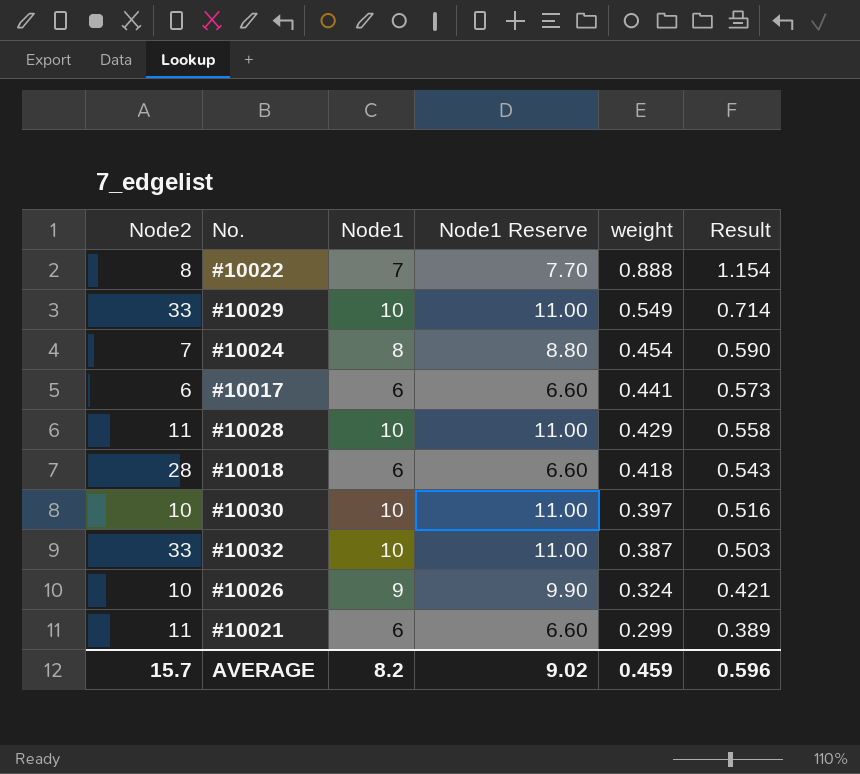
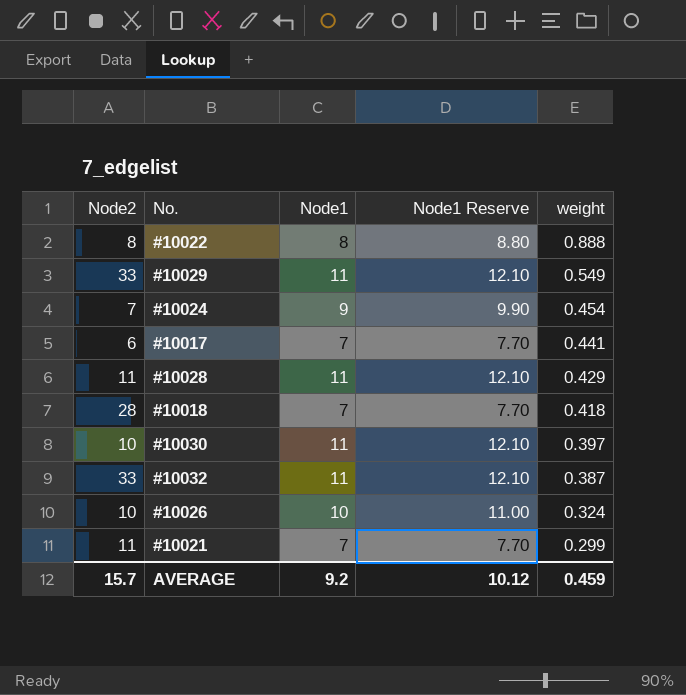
column Result | formula: [weight] * 1.3 -> none
#10022 | Node1: 7 -> 8
#10022 | Node1 Reserve: 7.70 -> 8.80
#10029 | Node1: 10 -> 11
#10029 | Node1 Reserve: 11.00 -> 12.10
#10024 | Node1: 8 -> 9
#10024 | Node1 Reserve: 8.80 -> 9.90
#10017 | Node1: 6 -> 7
#10017 | Node1 Reserve: 6.60 -> 7.70
#10028 | Node1: 10 -> 11
#10028 | Node1 Reserve: 11.00 -> 12.10
#10018 | Node1: 6 -> 7
#10018 | Node1 Reserve: 6.60 -> 7.70
#10030 | Node1: 10 -> 11
#10030 | Node1 Reserve: 11.00 -> 12.10
#10032 | Node1: 10 -> 11
#10032 | Node1 Reserve: 11.00 -> 12.10
#10026 | Node1: 9 -> 10
#10026 | Node1 Reserve: 9.90 -> 11.00
#10021 | Node1: 6 -> 7
#10021 | Node1 Reserve: 6.60 -> 7.70
AVERAGE | Node1: 8.2 -> 9.2
AVERAGE | Node1 Reserve: 9.02 -> 10.12

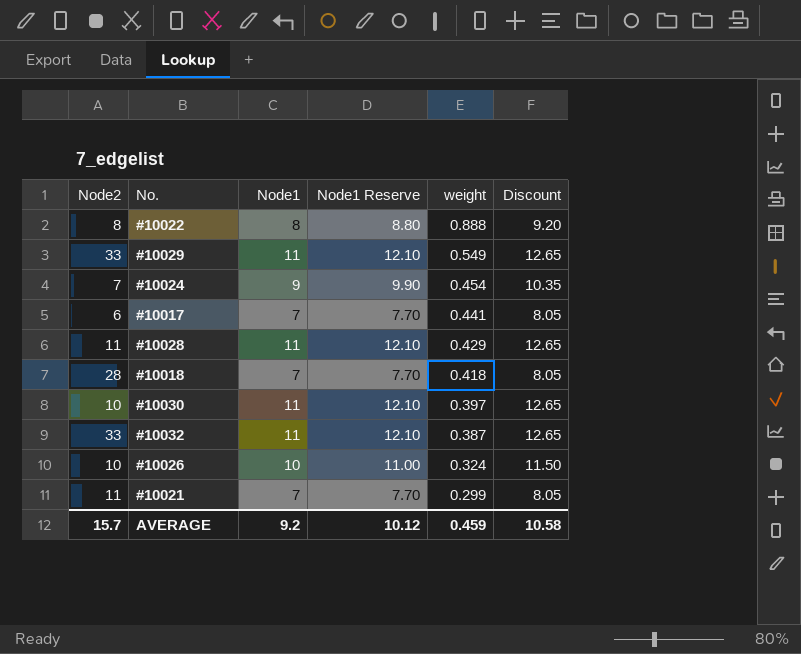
column Discount | formula: none -> [Node1] * 1.15

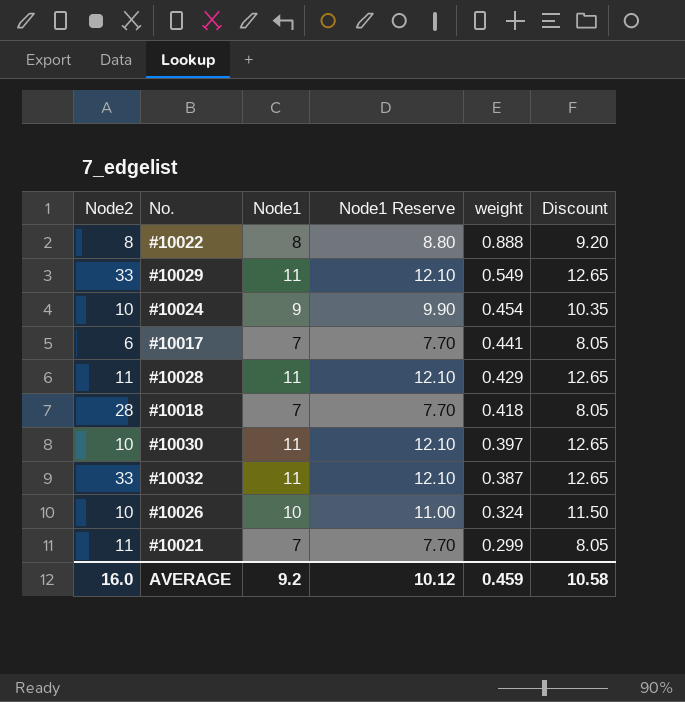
#10024 | Node2: 7 -> 10
AVERAGE | Node2: 15.7 -> 16.0

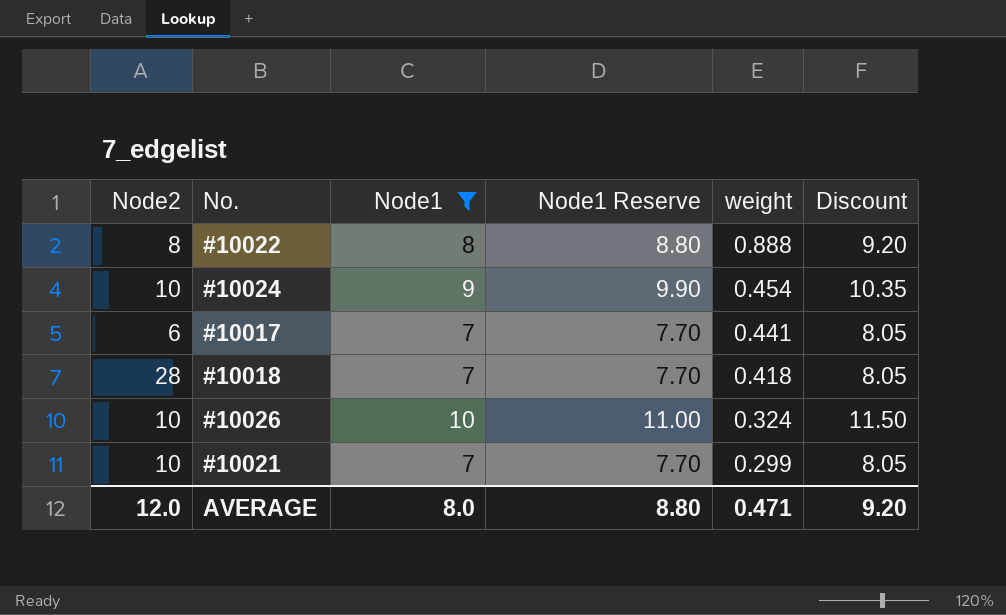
filter: none -> Node1 != 11
#10021 | Node2: 11 -> 10
AVERAGE | Node2: 16.0 -> 12.0
AVERAGE | Node1: 9.2 -> 8.0
AVERAGE | Node1 Reserve: 10.12 -> 8.80
AVERAGE | weight: 0.459 -> 0.471
AVERAGE | Discount: 10.58 -> 9.20

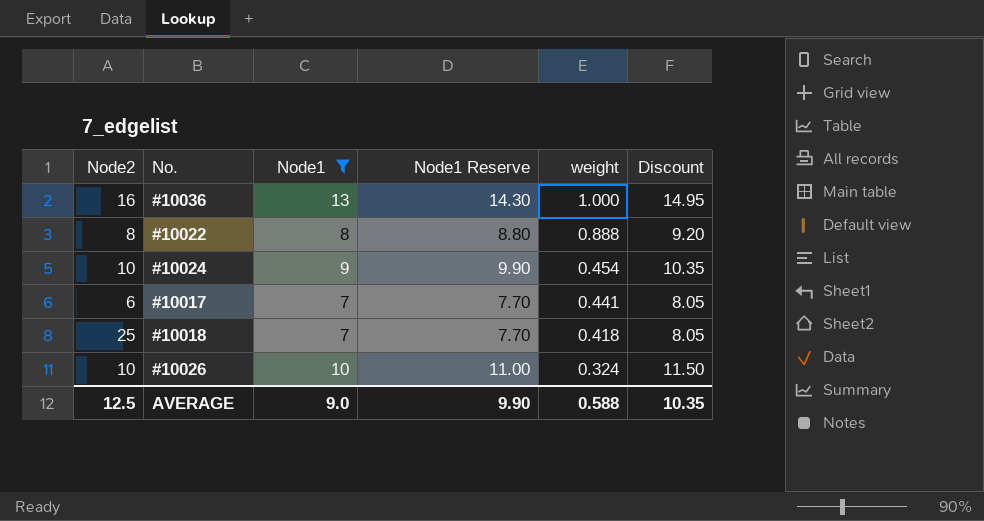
row #10021: 10 | 7 | 7.70 | 0.299 | 8.05 -> none
row #10036: none -> 16 | 13 | 14.30 | 1.000 | 14.95
#10018 | Node2: 28 -> 25
AVERAGE | Node2: 12.0 -> 12.5
AVERAGE | Node1: 8.0 -> 9.0
AVERAGE | Node1 Reserve: 8.80 -> 9.90
AVERAGE | weight: 0.471 -> 0.588
AVERAGE | Discount: 9.20 -> 10.35

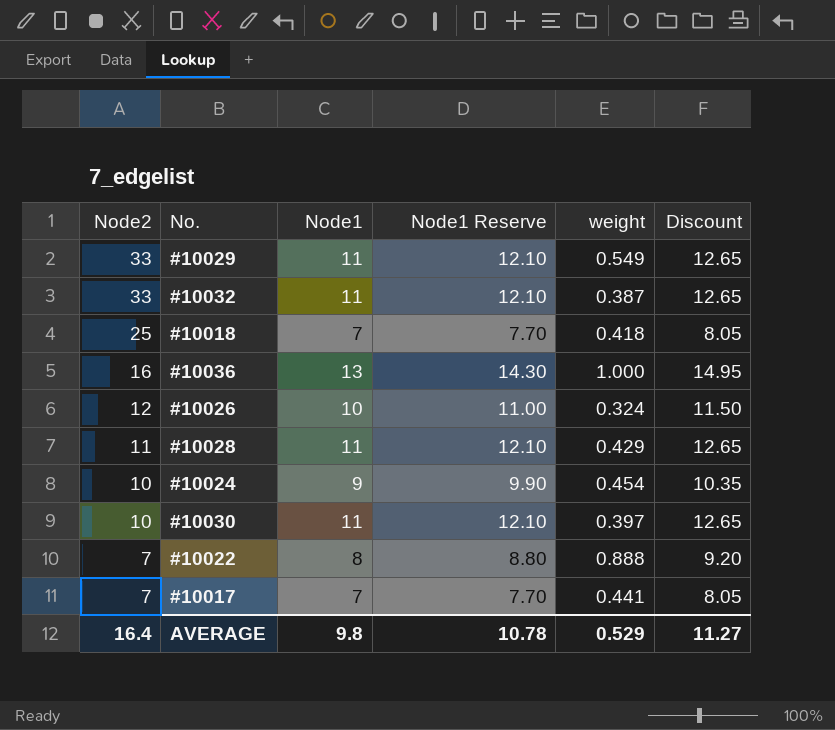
filter: Node1 != 11 -> none
row order: weight descending -> Node2 descending
#10026 | Node2: 10 -> 12
#10022 | Node2: 8 -> 7
#10017 | Node2: 6 -> 7
AVERAGE | Node2: 12.5 -> 16.4
AVERAGE | Node1: 9.0 -> 9.8
AVERAGE | Node1 Reserve: 9.90 -> 10.78
AVERAGE | weight: 0.588 -> 0.529
AVERAGE | Discount: 10.35 -> 11.27

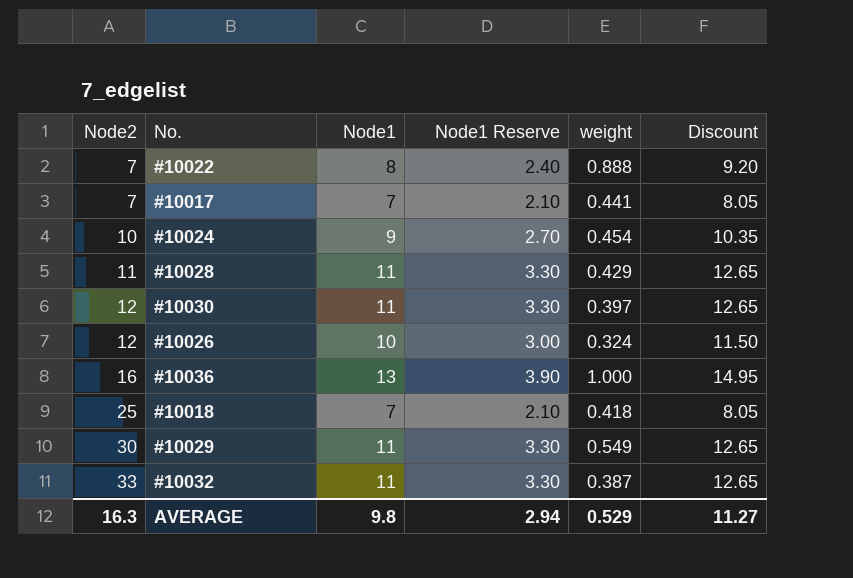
row order: Node2 descending -> Node2 ascending
column Node1 Reserve | formula: [Node1] * 1.1 -> [Node1] * 0.3
#10030 | Node2: 10 -> 12
#10029 | Node2: 33 -> 30
AVERAGE | Node2: 16.4 -> 16.3
AVERAGE | Node1 Reserve: 10.78 -> 2.94

